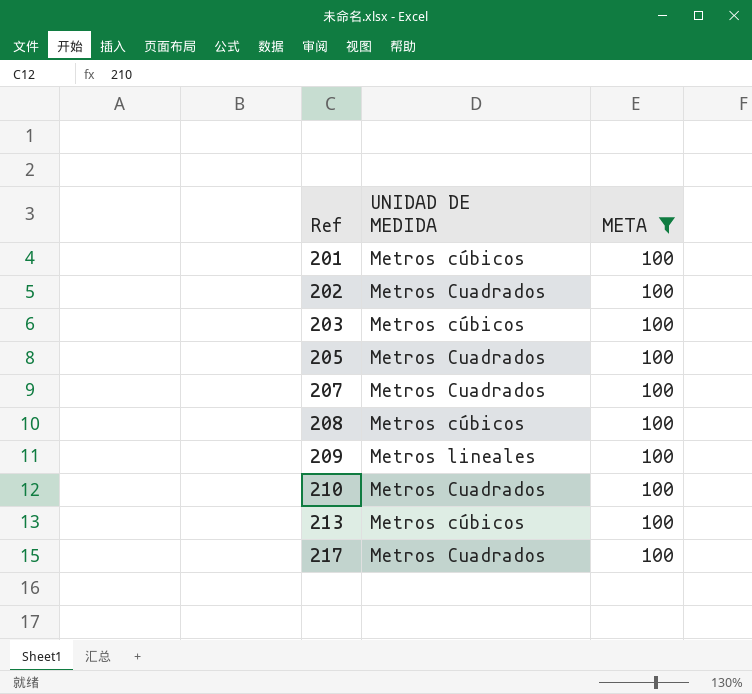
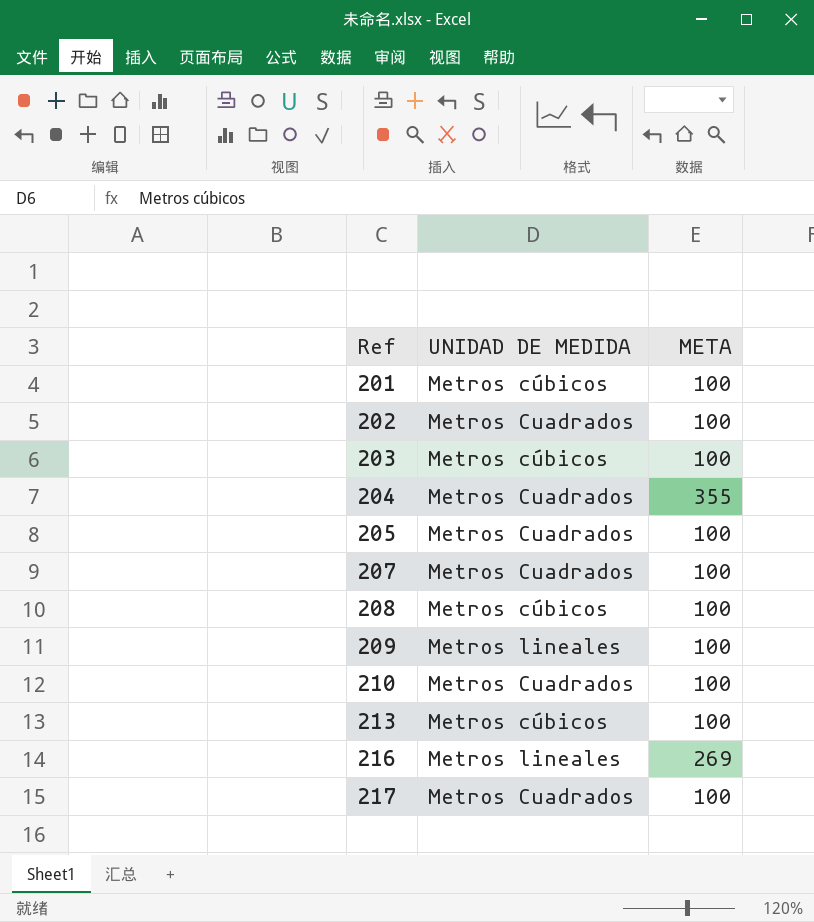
filter: META = 100 -> none

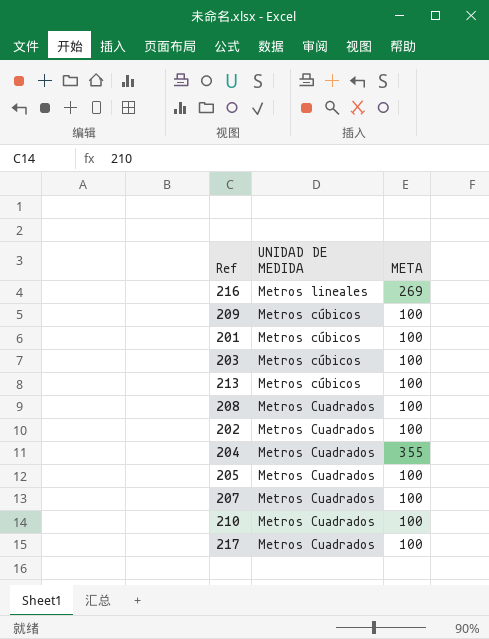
row order: Ref ascending -> UNIDAD DE MEDIDA descending
209 | UNIDAD DE MEDIDA: Metros lineales -> Metros cúbicos
208 | UNIDAD DE MEDIDA: Metros cúbicos -> Metros Cuadrados

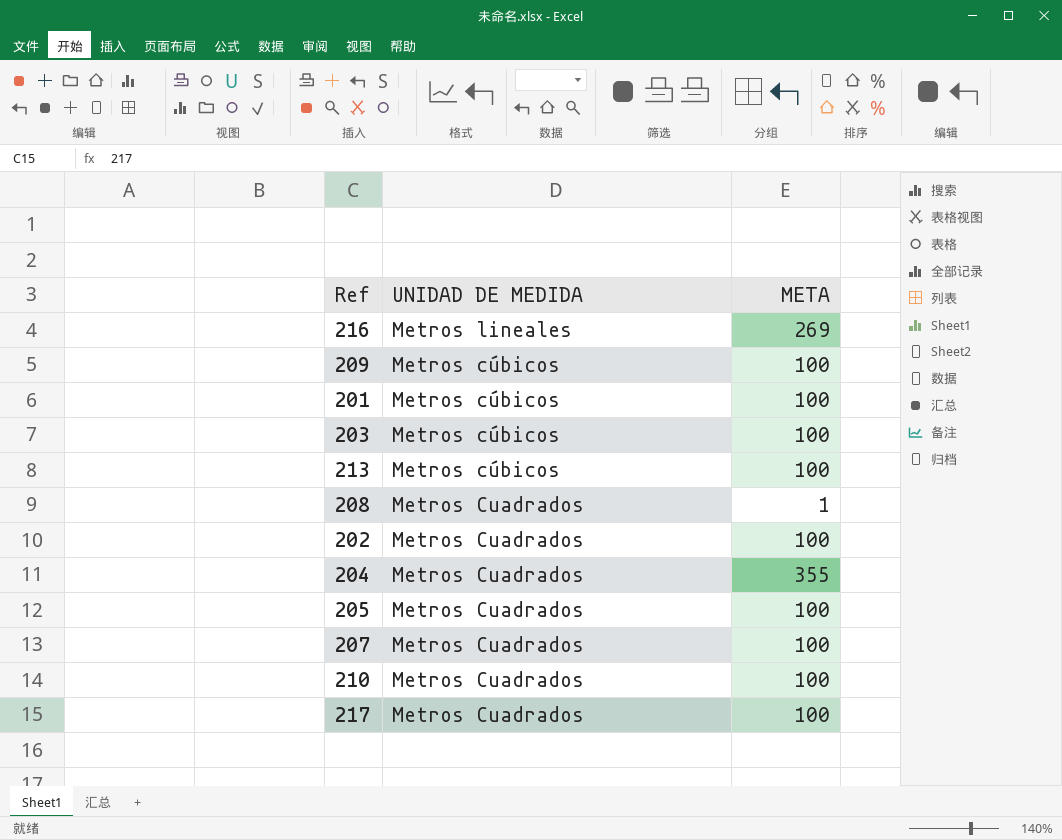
208 | META: 100 -> 1

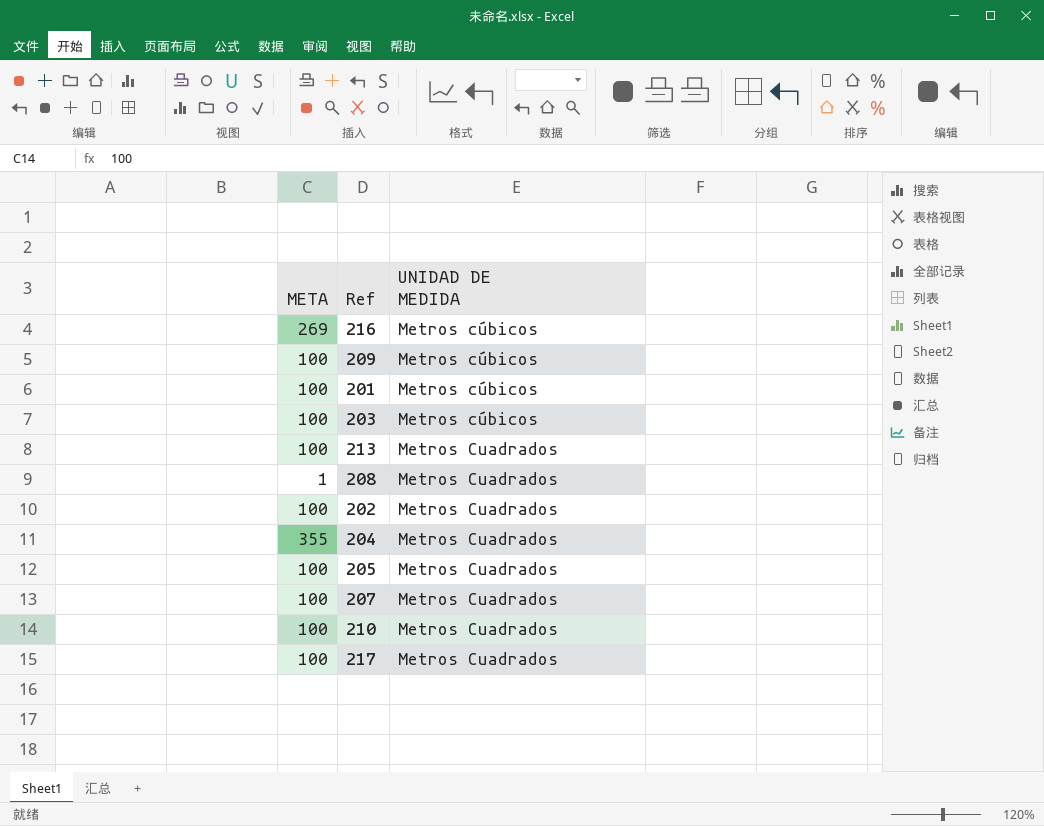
column META | position: 3 -> 1
216 | UNIDAD DE MEDIDA: Metros lineales -> Metros cúbicos
213 | UNIDAD DE MEDIDA: Metros cúbicos -> Metros Cuadrados

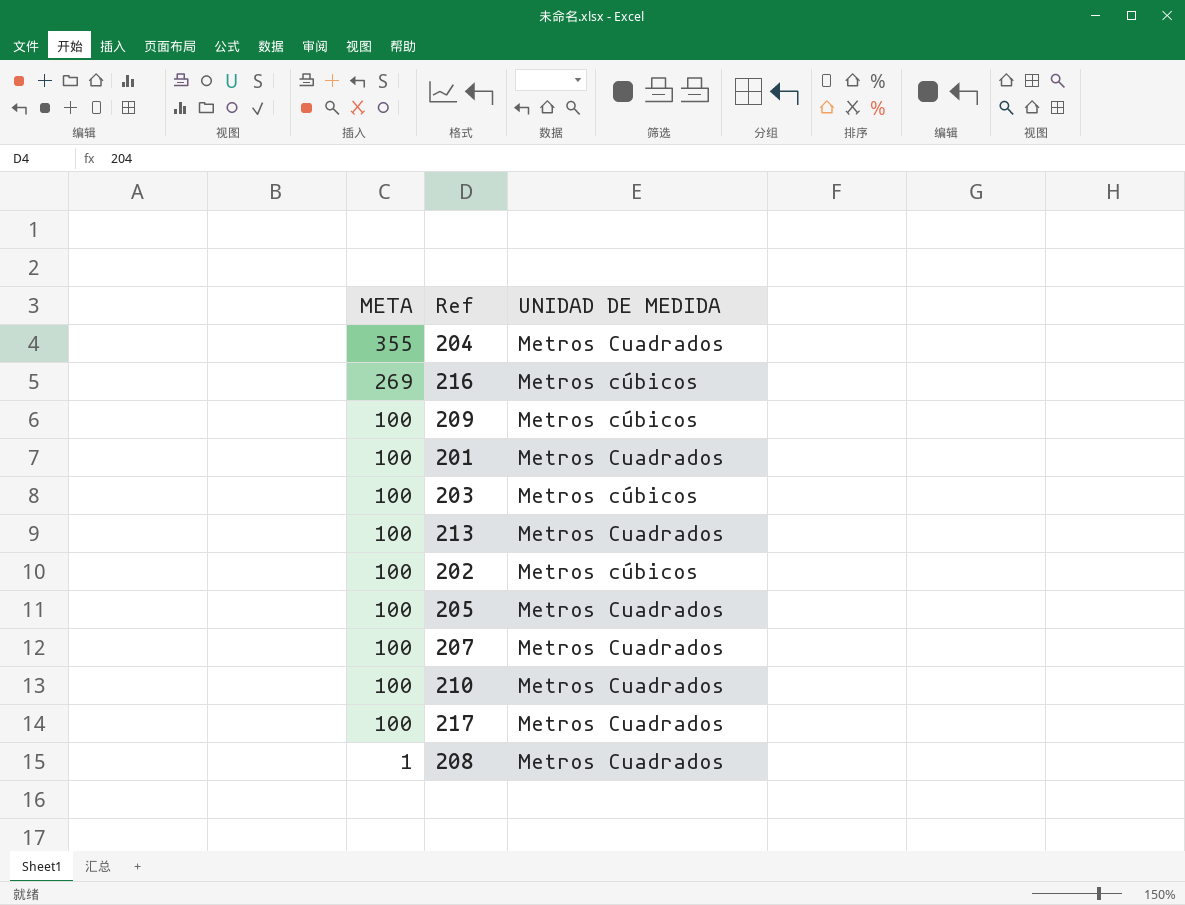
row order: UNIDAD DE MEDIDA descending -> META descending
201 | UNIDAD DE MEDIDA: Metros cúbicos -> Metros Cuadrados
202 | UNIDAD DE MEDIDA: Metros Cuadrados -> Metros cúbicos

